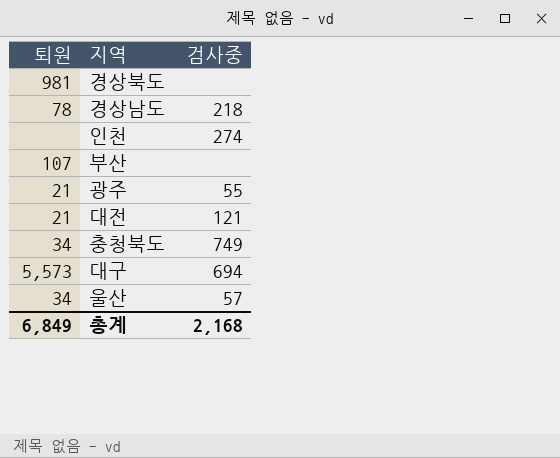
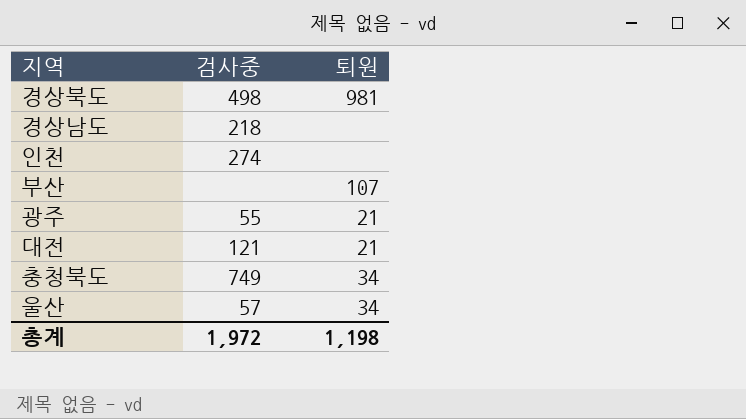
column 퇴원 | position: 1 -> 3
row 대구: 5,573 | 694 -> none
경상북도 | 검사중: none -> 498
경상남도 | 퇴원: 78 -> none
총계 | 검사중: 2,168 -> 1,972
총계 | 퇴원: 6,849 -> 1,198

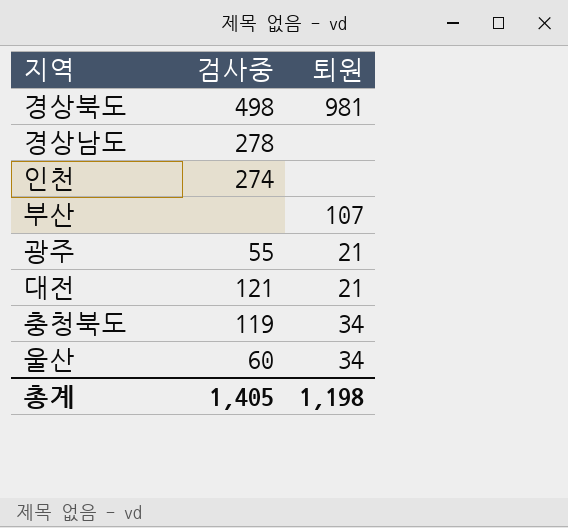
경상남도 | 검사중: 218 -> 278
충청북도 | 검사중: 749 -> 119
울산 | 검사중: 57 -> 60
총계 | 검사중: 1,972 -> 1,405

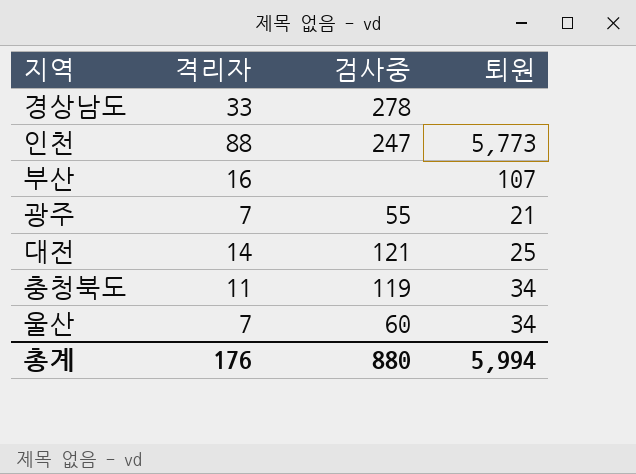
column 격리자 | position: none -> 2
row 경상북도: 498 | 981 -> none
인천 | 검사중: 274 -> 247
인천 | 퇴원: none -> 5,773
대전 | 퇴원: 21 -> 25
총계 | 검사중: 1,405 -> 880
총계 | 퇴원: 1,198 -> 5,994

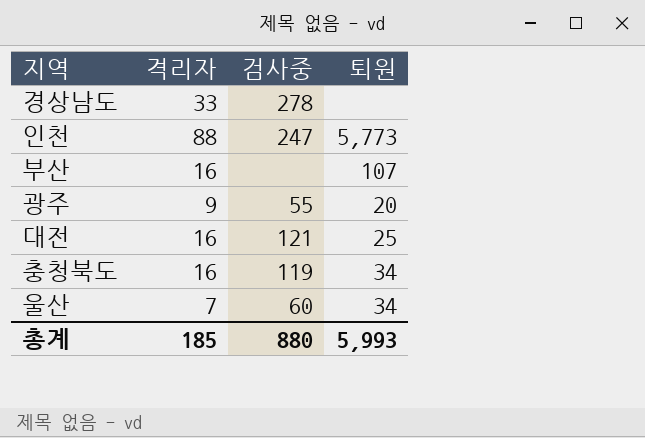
광주 | 격리자: 7 -> 9
광주 | 퇴원: 21 -> 20
대전 | 격리자: 14 -> 16
충청북도 | 격리자: 11 -> 16
총계 | 격리자: 176 -> 185
총계 | 퇴원: 5,994 -> 5,993

